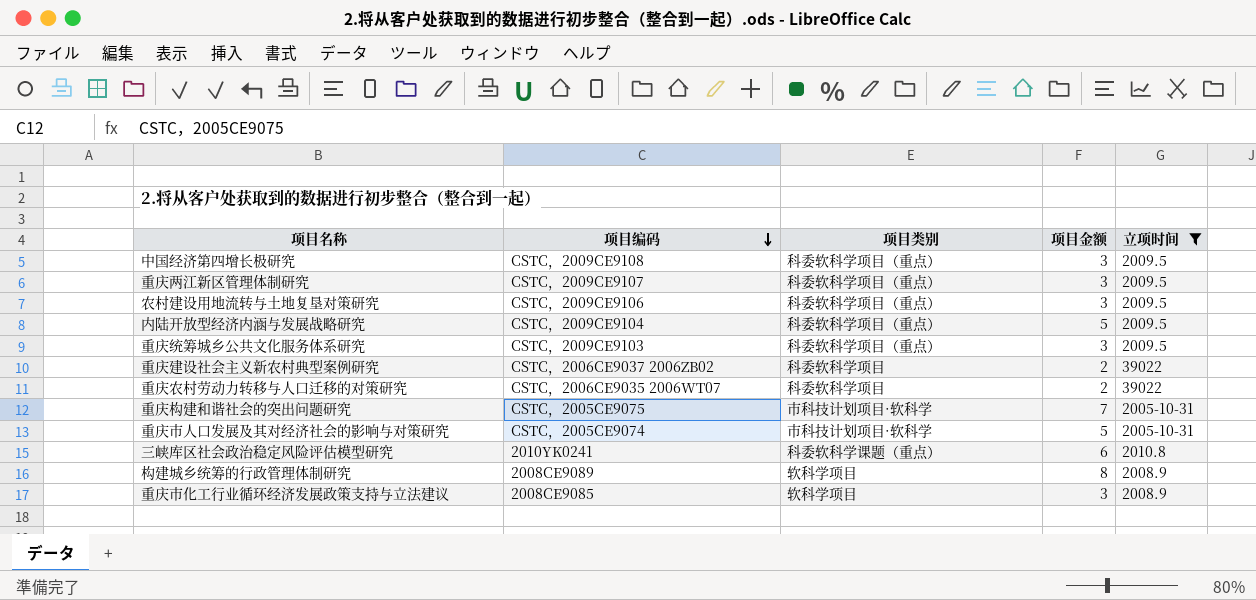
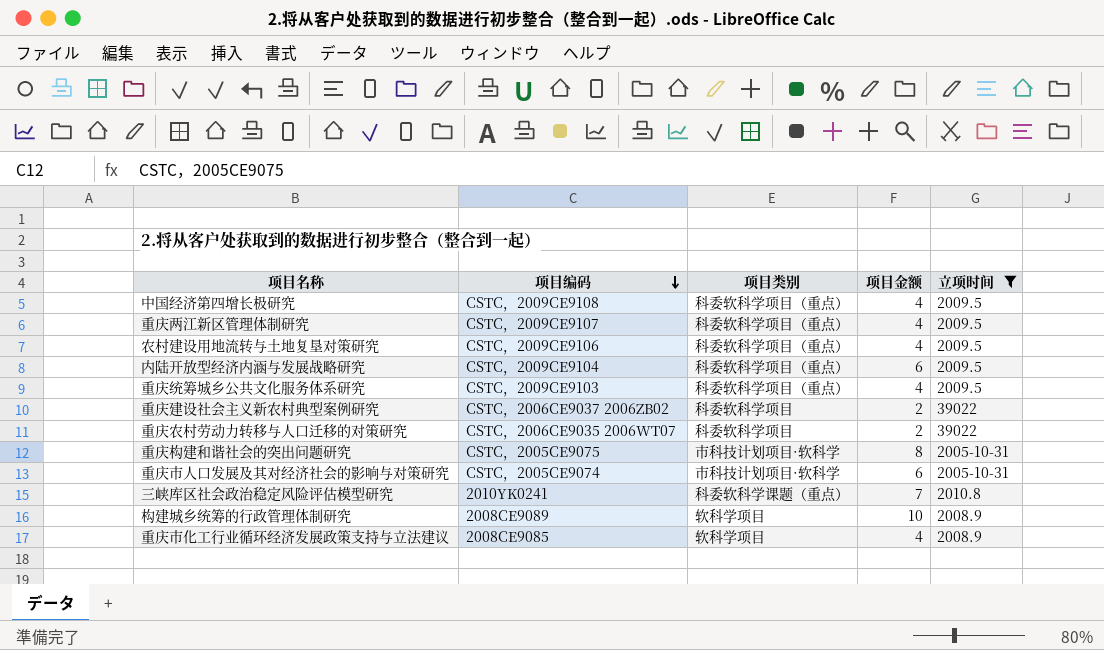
中国经济第四增长极研究 | 项目金额: 3 -> 4
重庆两江新区管理体制研究 | 项目金额: 3 -> 4
农村建设用地流转与土地复垦对策研究 | 项目金额: 3 -> 4
内陆开放型经济内涵与发展战略研究 | 项目金额: 5 -> 6
重庆统筹城乡公共文化服务体系研究 | 项目金额: 3 -> 4
重庆构建和谐社会的突出问题研究 | 项目金额: 7 -> 8
重庆市人口发展及其对经济社会的影响与对策研究 | 项目金额: 5 -> 6
三峡库区社会政治稳定风险评估模型研究 | 项目金额: 6 -> 7
构建城乡统筹的行政管理体制研究 | 项目金额: 8 -> 10
重庆市化工行业循环经济发展政策支持与立法建议 | 项目金额: 3 -> 4

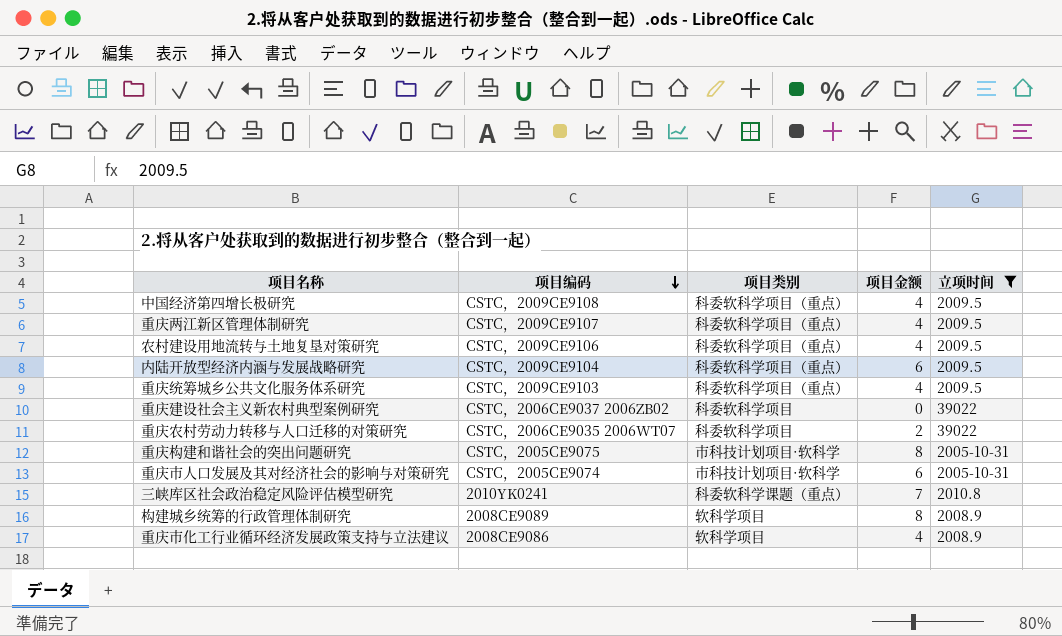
重庆建设社会主义新农村典型案例研究 | 项目金额: 2 -> 0
构建城乡统筹的行政管理体制研究 | 项目金额: 10 -> 8
重庆市化工行业循环经济发展政策支持与立法建议 | 项目编码: 2008CE9085 -> 2008CE9086

